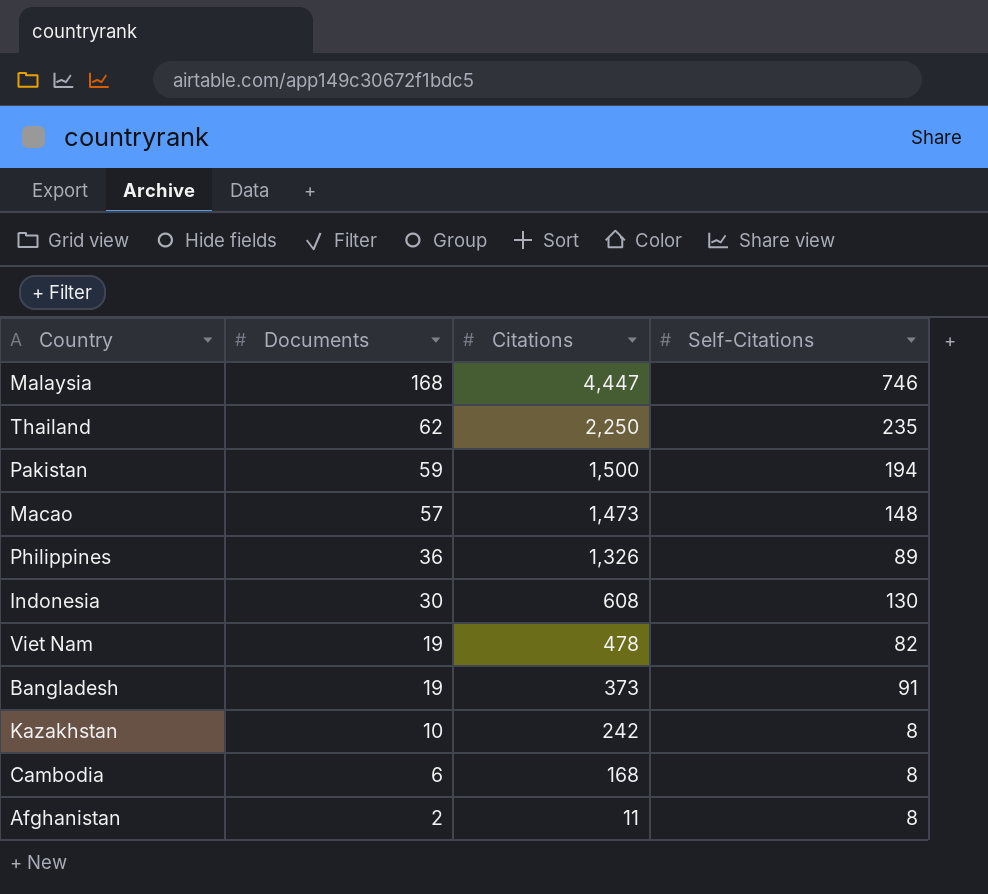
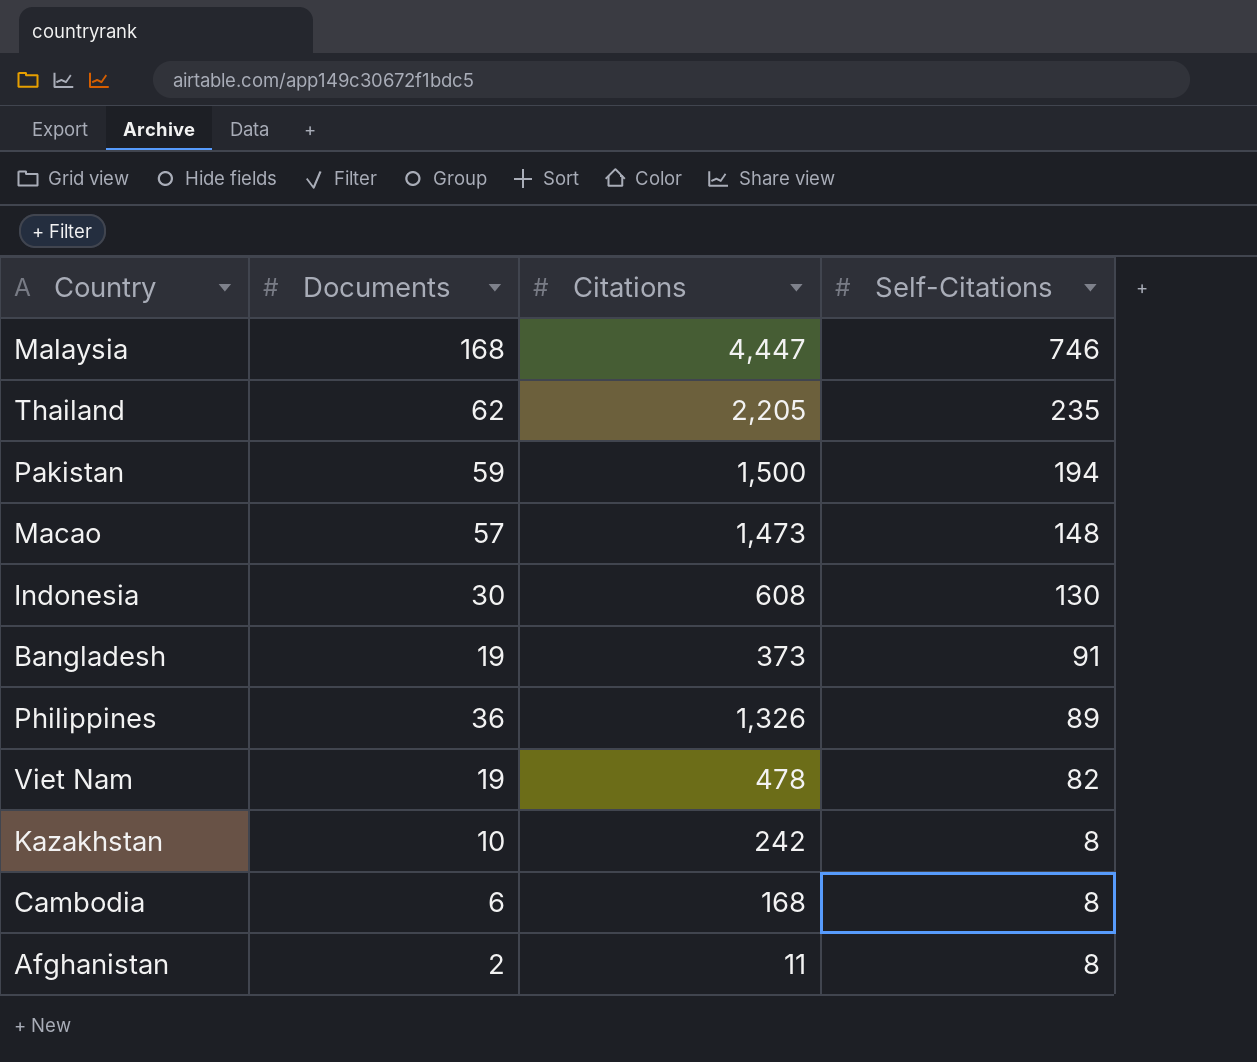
row order: Documents descending -> Self-Citations descending
Thailand | Citations: 2,250 -> 2,205

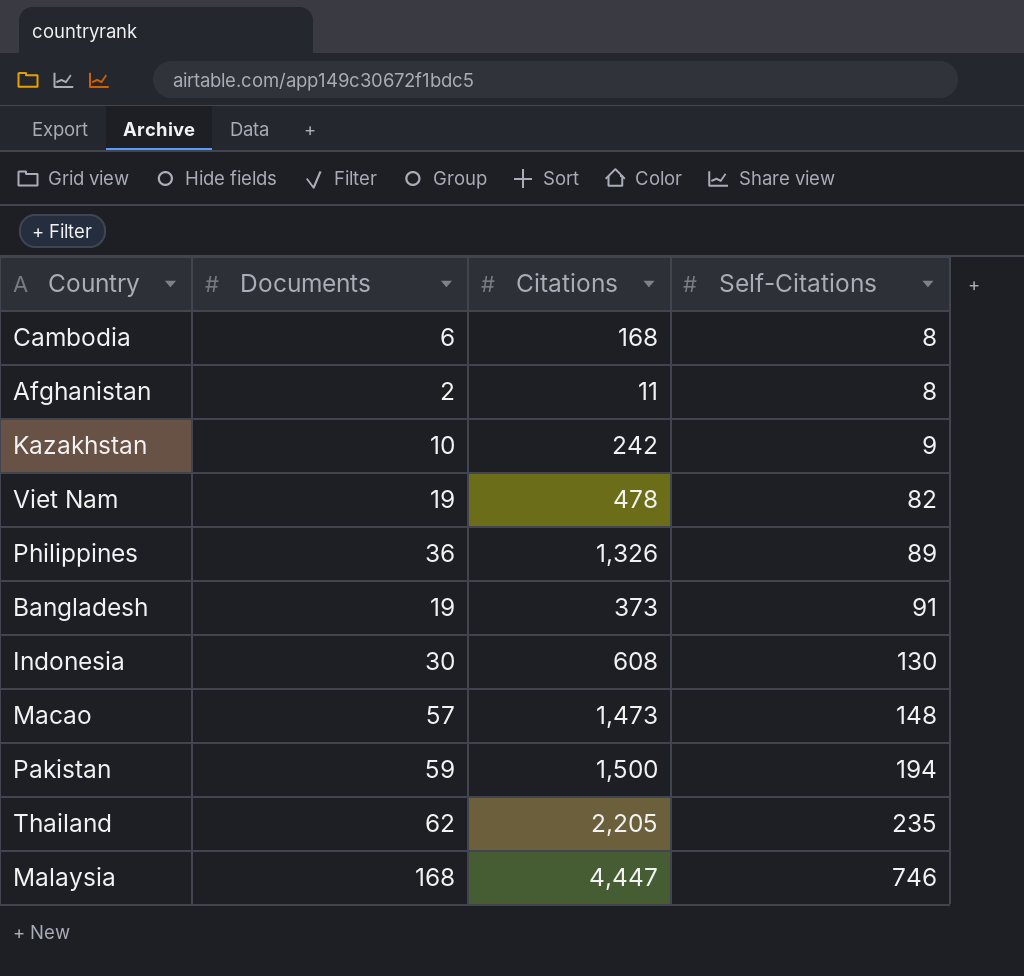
row order: Self-Citations descending -> Self-Citations ascending
Kazakhstan | Self-Citations: 8 -> 9

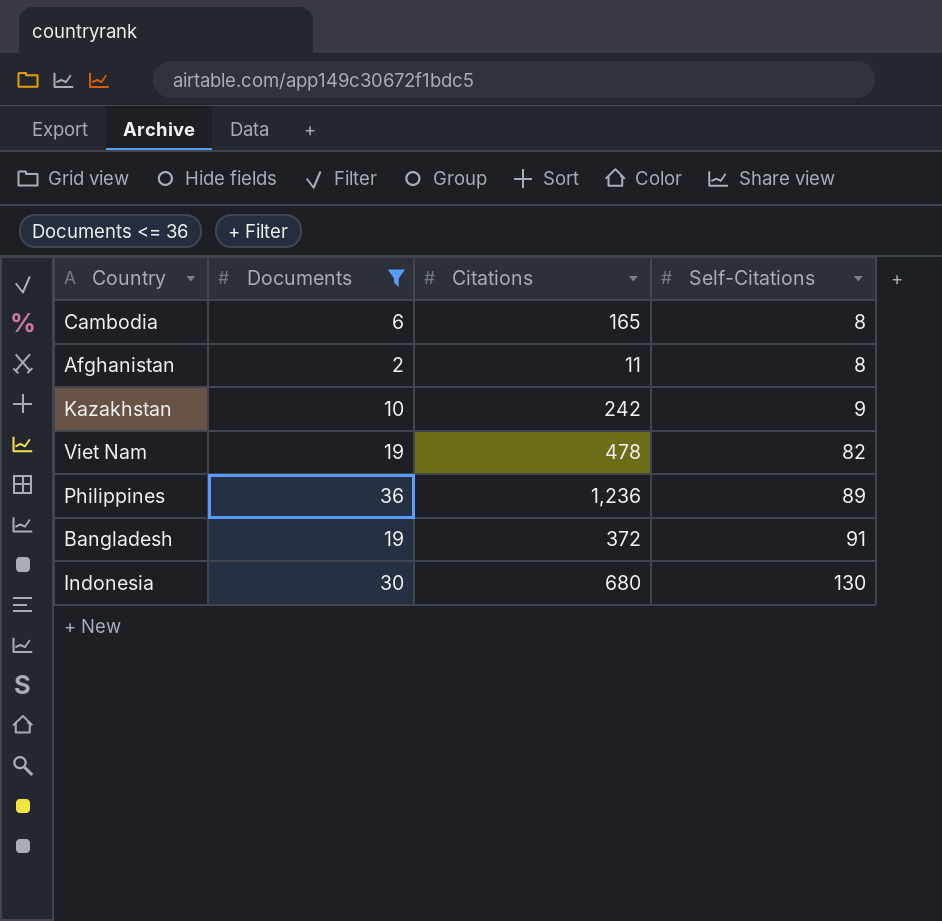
filter: none -> Documents <= 36
Cambodia | Citations: 168 -> 165
Philippines | Citations: 1,326 -> 1,236
Bangladesh | Citations: 373 -> 372
Indonesia | Citations: 608 -> 680

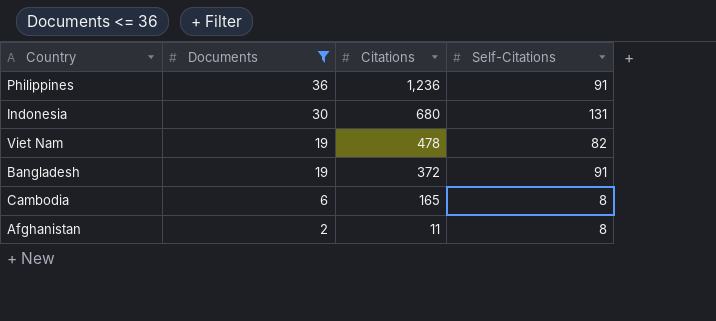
row order: Self-Citations ascending -> Documents descending
row Kazakhstan: 10 | 242 | 9 -> none
Philippines | Self-Citations: 89 -> 91
Indonesia | Self-Citations: 130 -> 131

